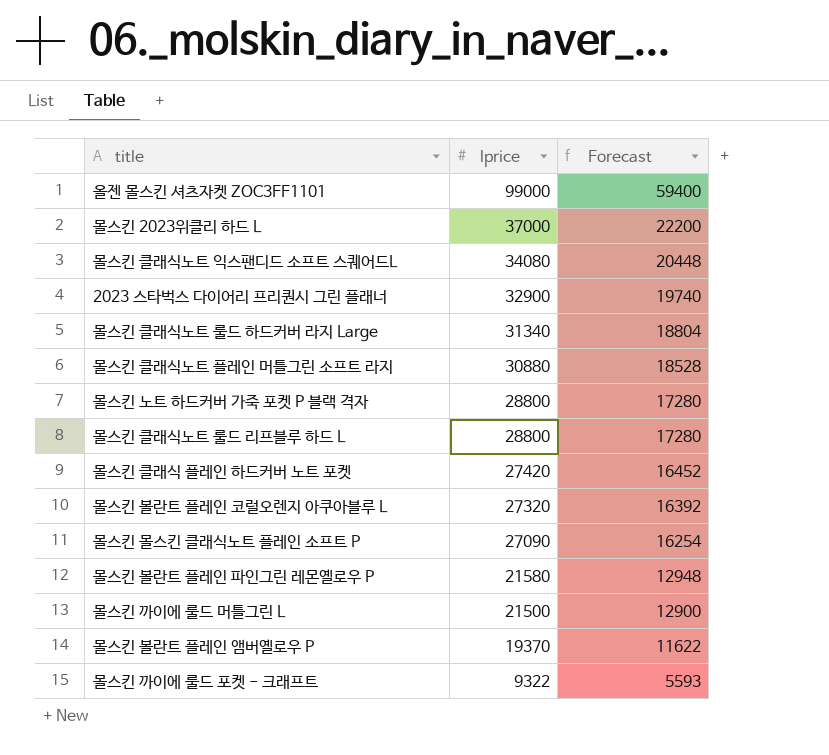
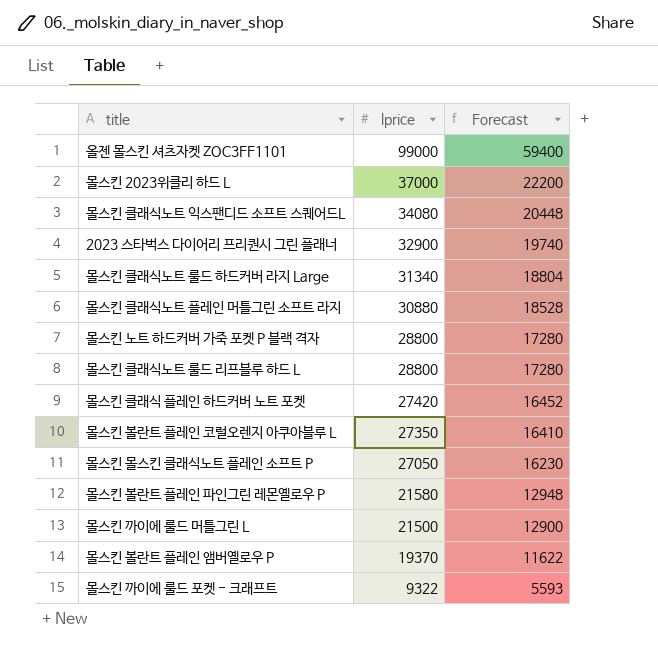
몰스킨 볼란트 플레인 코럴오렌지 아쿠아블루 L | lprice: 27320 -> 27350
몰스킨 볼란트 플레인 코럴오렌지 아쿠아블루 L | Forecast: 16392 -> 16410
몰스킨 몰스킨 클래식노트 플레인 소프트 P | lprice: 27090 -> 27050
몰스킨 몰스킨 클래식노트 플레인 소프트 P | Forecast: 16254 -> 16230

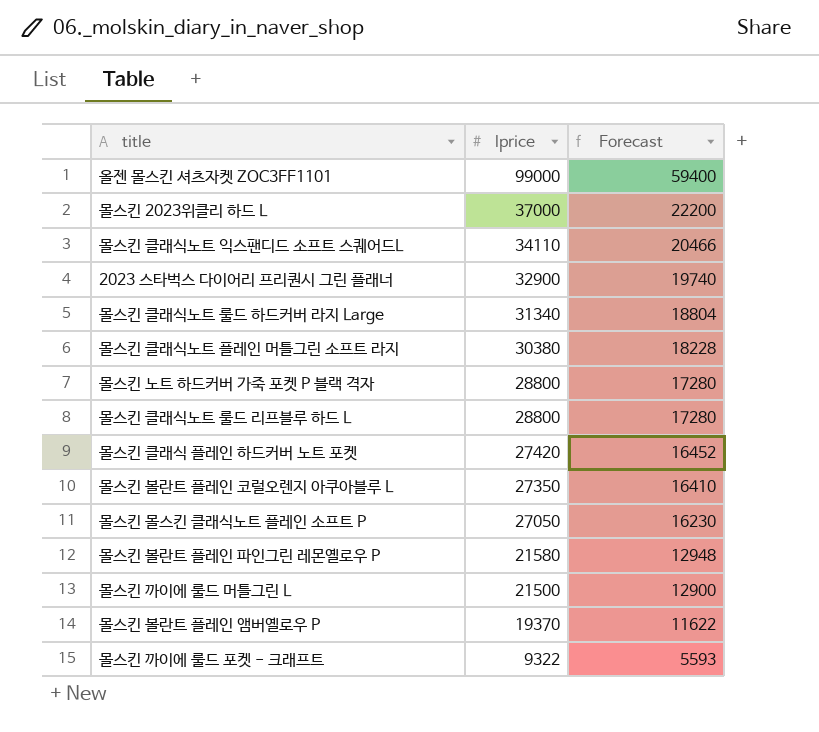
몰스킨 클래식노트 익스팬디드 소프트 스퀘어드L | lprice: 34080 -> 34110
몰스킨 클래식노트 익스팬디드 소프트 스퀘어드L | Forecast: 20448 -> 20466
몰스킨 클래식노트 플레인 머틀그린 소프트 라지 | lprice: 30880 -> 30380
몰스킨 클래식노트 플레인 머틀그린 소프트 라지 | Forecast: 18528 -> 18228

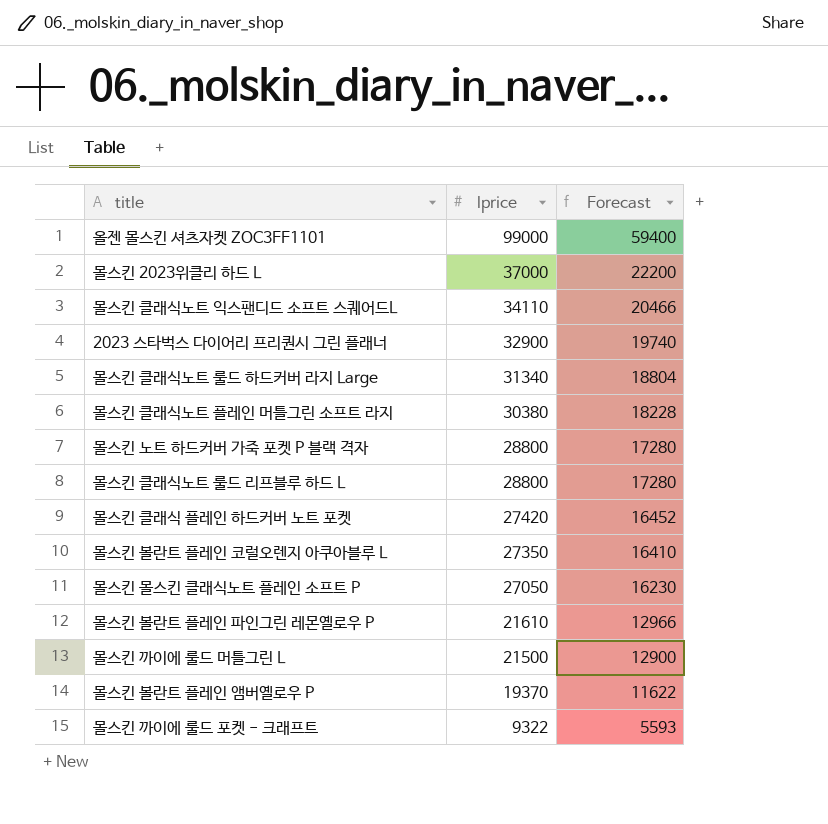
몰스킨 볼란트 플레인 파인그린 레몬옐로우 P | lprice: 21580 -> 21610
몰스킨 볼란트 플레인 파인그린 레몬옐로우 P | Forecast: 12948 -> 12966

